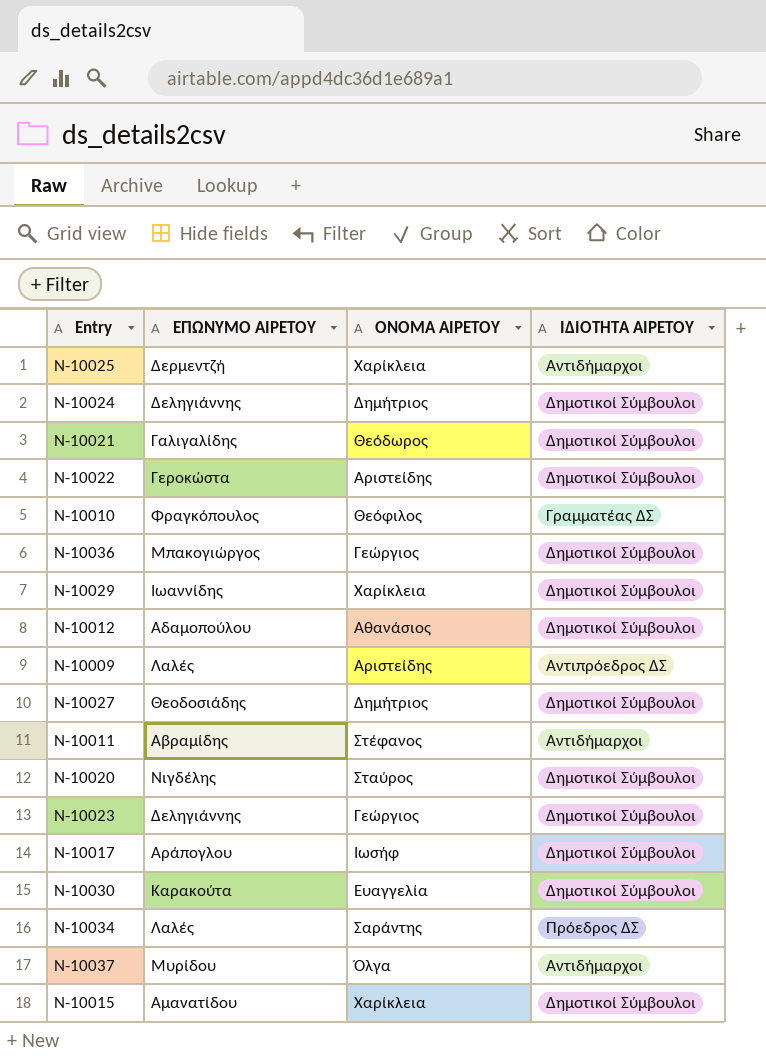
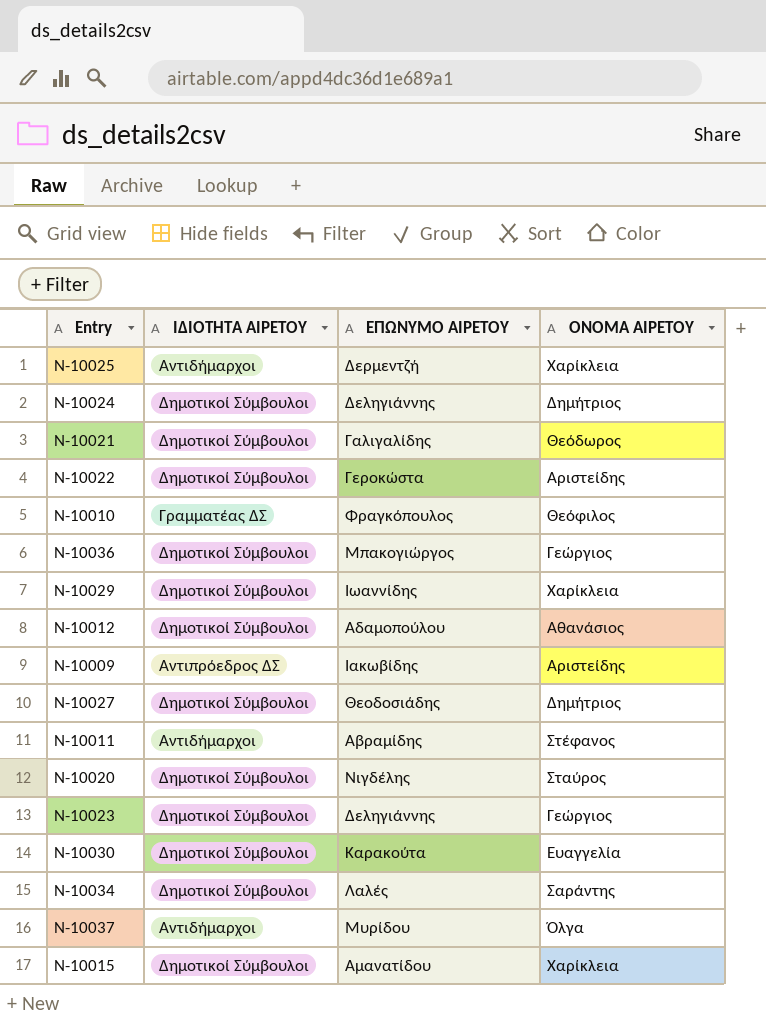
column ΙΔΙΟΤΗΤΑ ΑΙΡΕΤΟΥ | position: 4 -> 2
row N-10017: Αράπογλου | Ιωσήφ | Δημοτικοί Σύμβουλοι -> none
N-10009 | ΕΠΩΝΥΜΟ ΑΙΡΕΤΟΥ: Λαλές -> Ιακωβίδης
N-10034 | ΙΔΙΟΤΗΤΑ ΑΙΡΕΤΟΥ: Πρόεδρος ΔΣ -> Δημοτικοί Σύμβουλοι

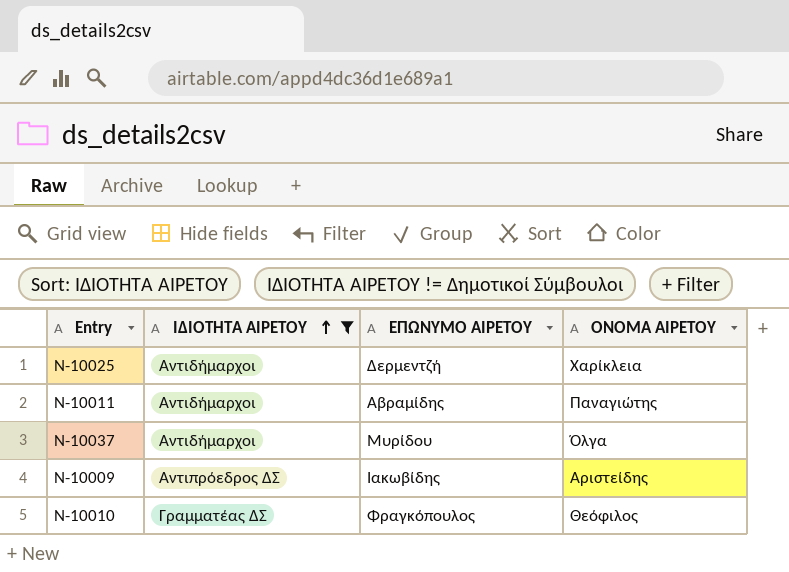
filter: none -> ΙΔΙΟΤΗΤΑ ΑΙΡΕΤΟΥ != Δημοτικοί Σύμβουλοι
row order: none -> ΙΔΙΟΤΗΤΑ ΑΙΡΕΤΟΥ ascending
N-10011 | ΟΝΟΜΑ ΑΙΡΕΤΟΥ: Στέφανος -> Παναγιώτης

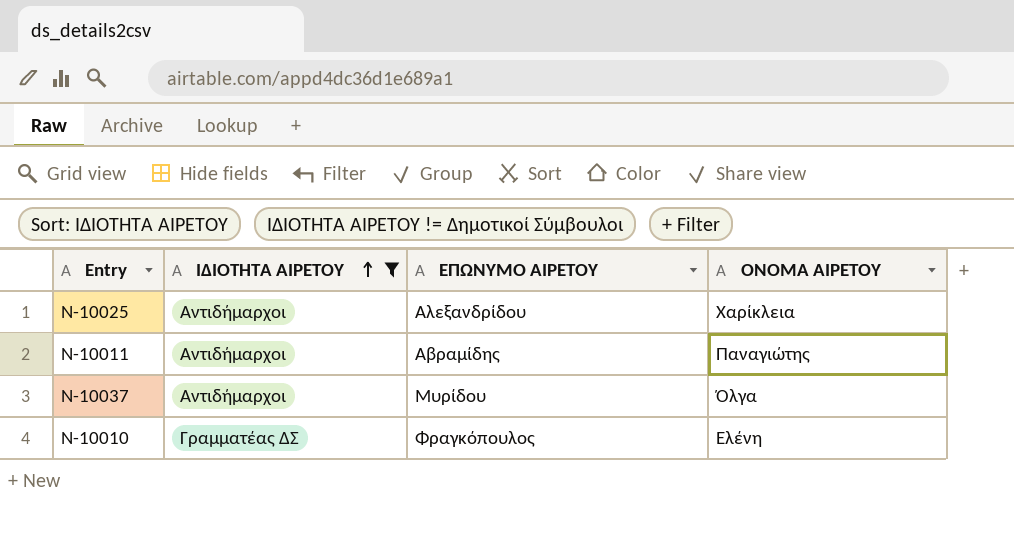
row N-10009: Αντιπρόεδρος ΔΣ | Ιακωβίδης | Αριστείδης -> none
N-10025 | ΕΠΩΝΥΜΟ ΑΙΡΕΤΟΥ: Δερμεντζή -> Αλεξανδρίδου
N-10010 | ΟΝΟΜΑ ΑΙΡΕΤΟΥ: Θεόφιλος -> Ελένη

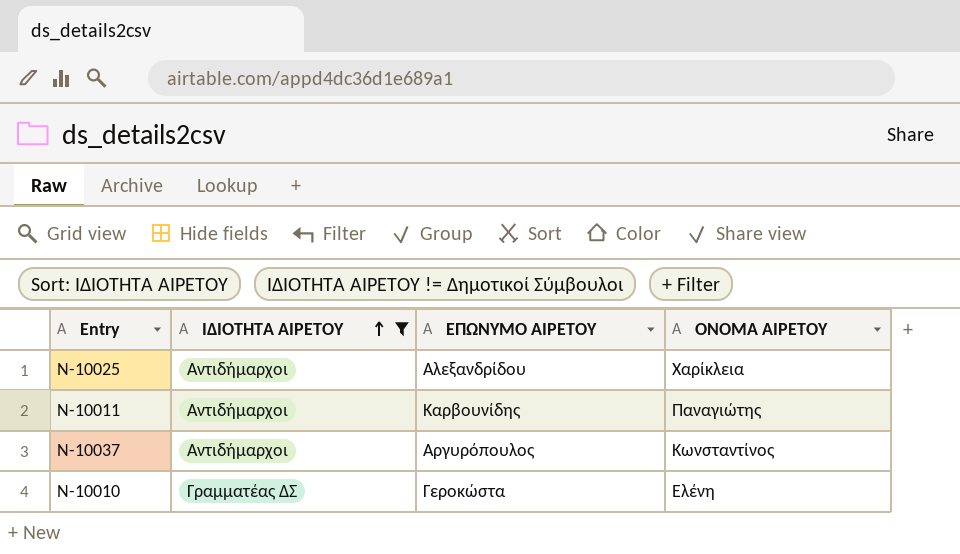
N-10011 | ΕΠΩΝΥΜΟ ΑΙΡΕΤΟΥ: Αβραμίδης -> Καρβουνίδης
N-10037 | ΕΠΩΝΥΜΟ ΑΙΡΕΤΟΥ: Μυρίδου -> Αργυρόπουλος
N-10037 | ΟΝΟΜΑ ΑΙΡΕΤΟΥ: Όλγα -> Κωνσταντίνος
N-10010 | ΕΠΩΝΥΜΟ ΑΙΡΕΤΟΥ: Φραγκόπουλος -> Γεροκώστα

